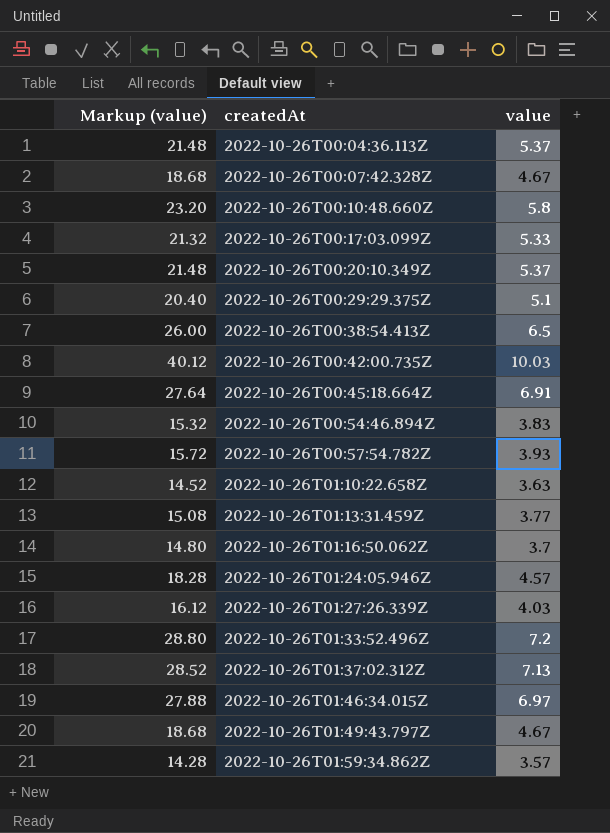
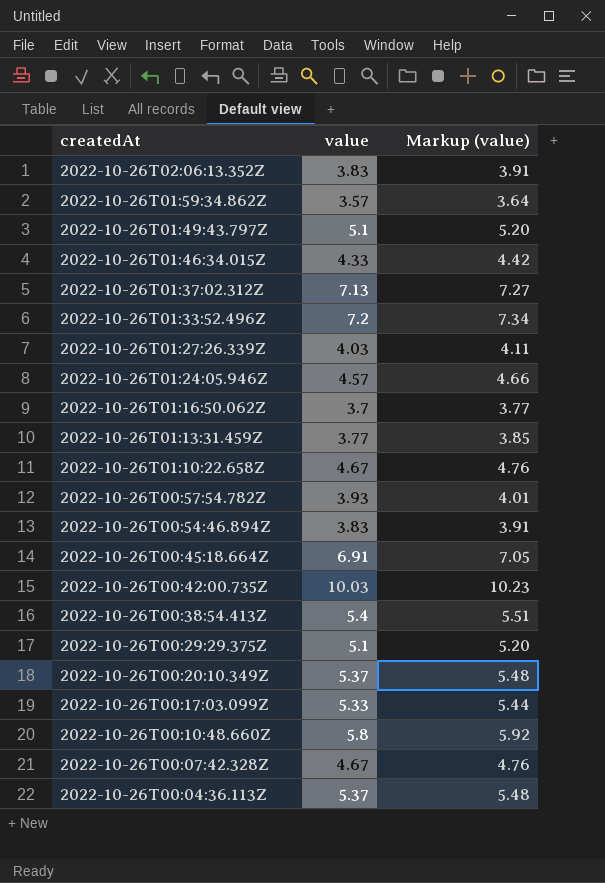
row order: createdAt ascending -> createdAt descending
column Markup (value) | formula: [value] * 4 -> [value] * 1.02
column Markup (value) | position: 1 -> 3
row 2022-10-26T02:06:13.352Z: none -> 3.83 | 3.91
2022-10-26T01:49:43.797Z | value: 4.67 -> 5.1
2022-10-26T01:46:34.015Z | value: 6.97 -> 4.33
2022-10-26T01:10:22.658Z | value: 3.63 -> 4.67
2022-10-26T00:38:54.413Z | value: 6.5 -> 5.4

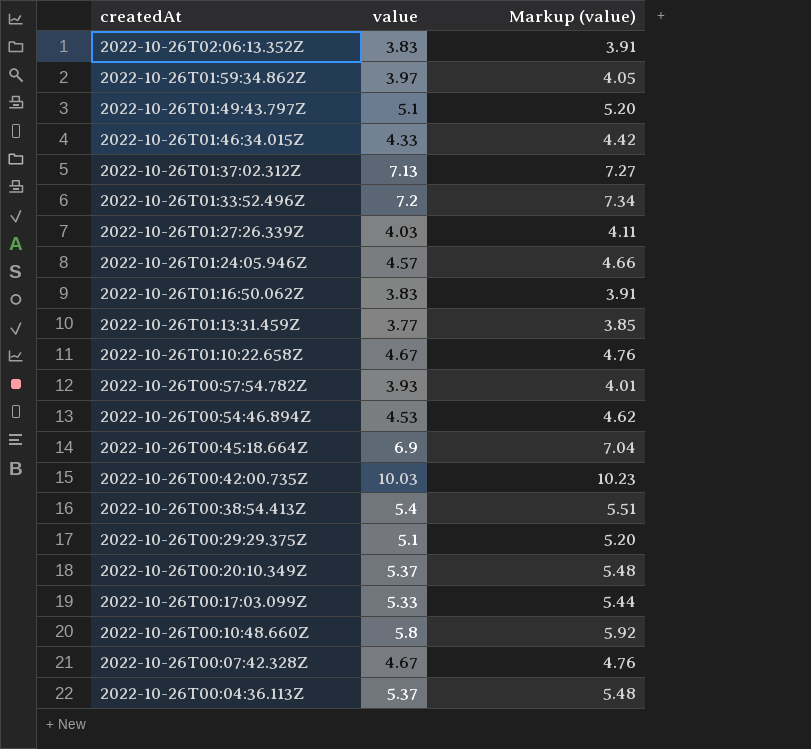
2022-10-26T01:59:34.862Z | value: 3.57 -> 3.97
2022-10-26T01:59:34.862Z | Markup (value): 3.64 -> 4.05
2022-10-26T01:16:50.062Z | value: 3.7 -> 3.83
2022-10-26T01:16:50.062Z | Markup (value): 3.77 -> 3.91
2022-10-26T00:54:46.894Z | value: 3.83 -> 4.53
2022-10-26T00:54:46.894Z | Markup (value): 3.91 -> 4.62
2022-10-26T00:45:18.664Z | value: 6.91 -> 6.9
2022-10-26T00:45:18.664Z | Markup (value): 7.05 -> 7.04

